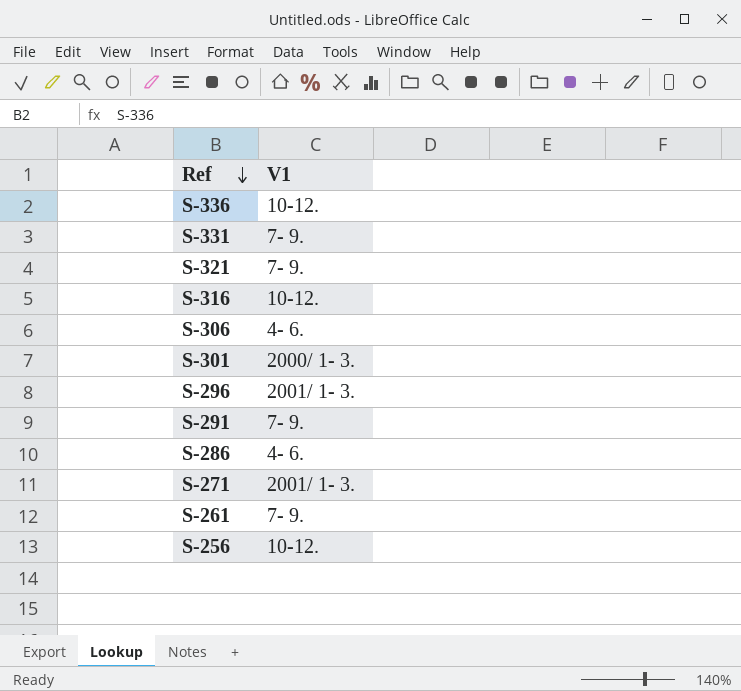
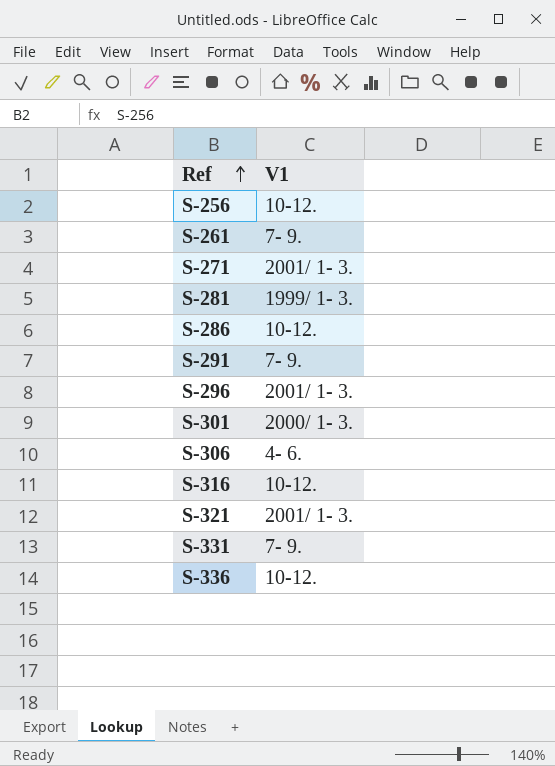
row order: Ref descending -> Ref ascending
row S-281: none -> 1999/ 1- 3.
S-286 | V1: 4- 6. -> 10-12.
S-321 | V1: 7- 9. -> 2001/ 1- 3.

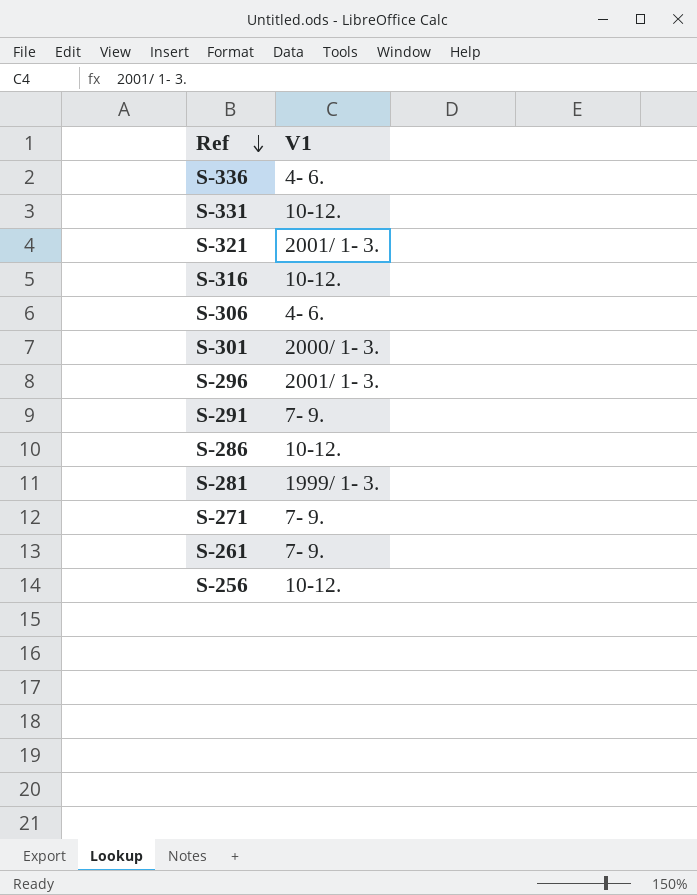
row order: Ref ascending -> Ref descending
S-336 | V1: 10-12. -> 4- 6.
S-331 | V1: 7- 9. -> 10-12.
S-271 | V1: 2001/ 1- 3. -> 7- 9.

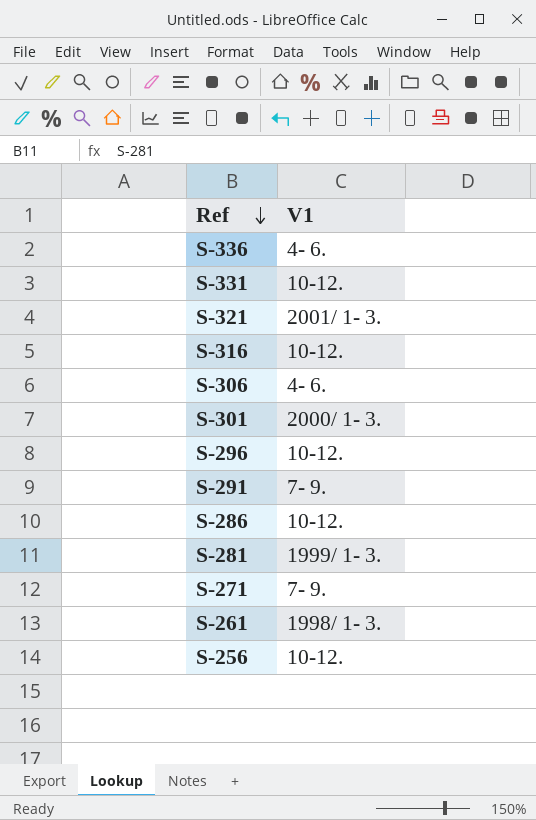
S-296 | V1: 2001/ 1- 3. -> 10-12.
S-261 | V1: 7- 9. -> 1998/ 1- 3.

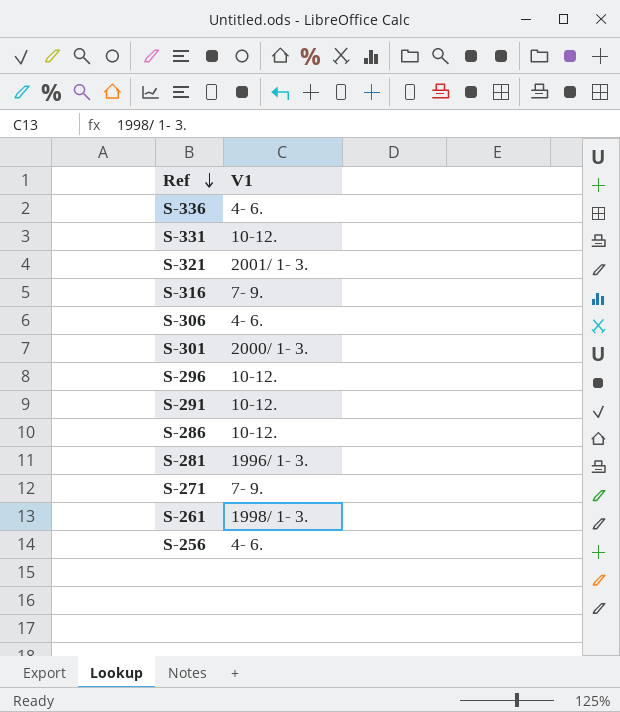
S-316 | V1: 10-12. -> 7- 9.
S-291 | V1: 7- 9. -> 10-12.
S-281 | V1: 1999/ 1- 3. -> 1996/ 1- 3.
S-256 | V1: 10-12. -> 4- 6.

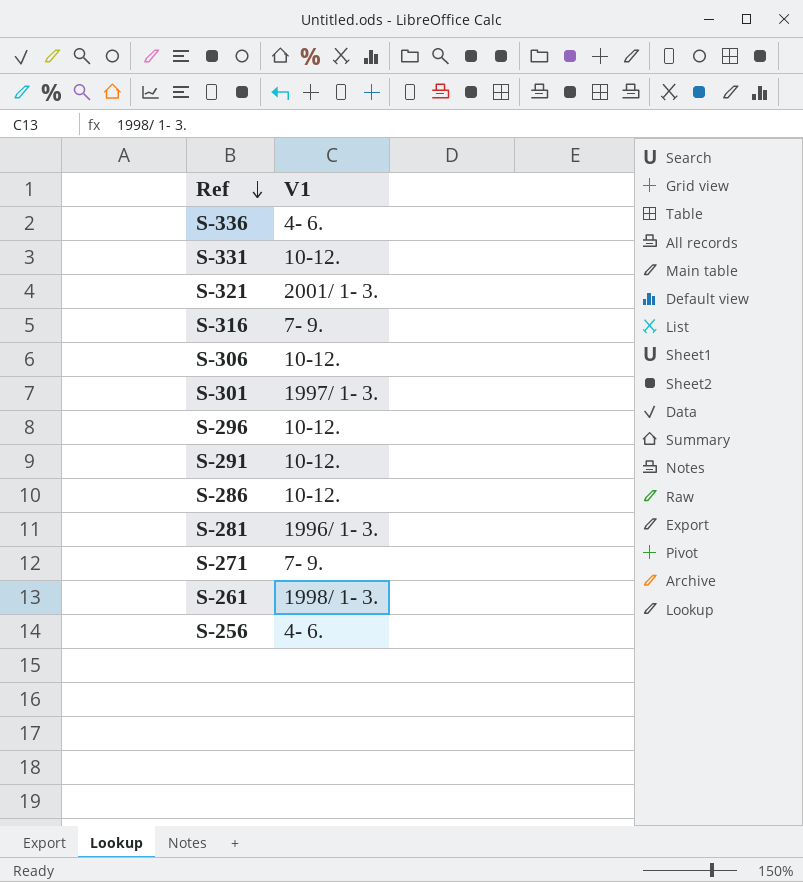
S-306 | V1: 4- 6. -> 10-12.
S-301 | V1: 2000/ 1- 3. -> 1997/ 1- 3.

